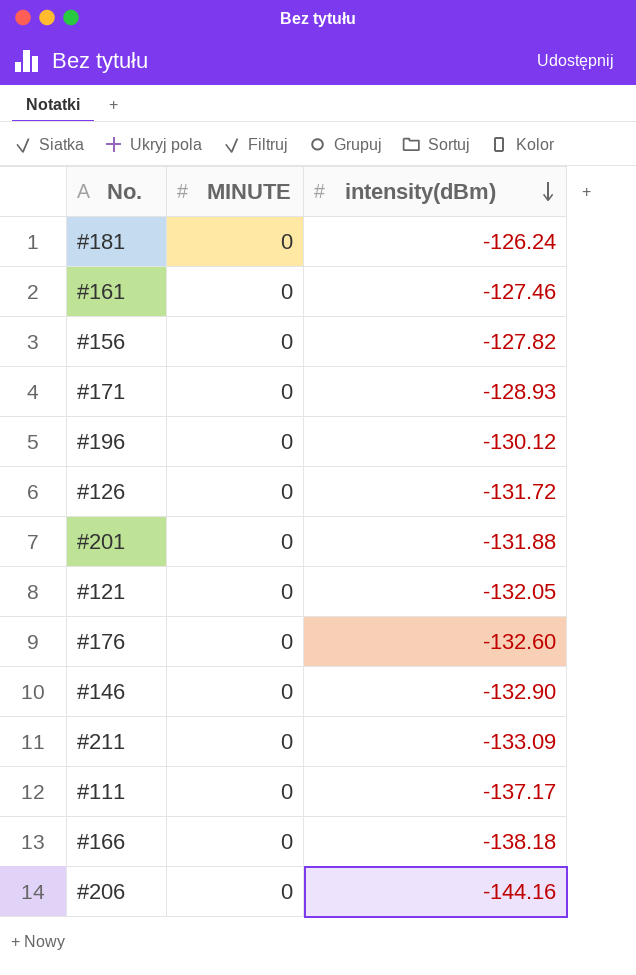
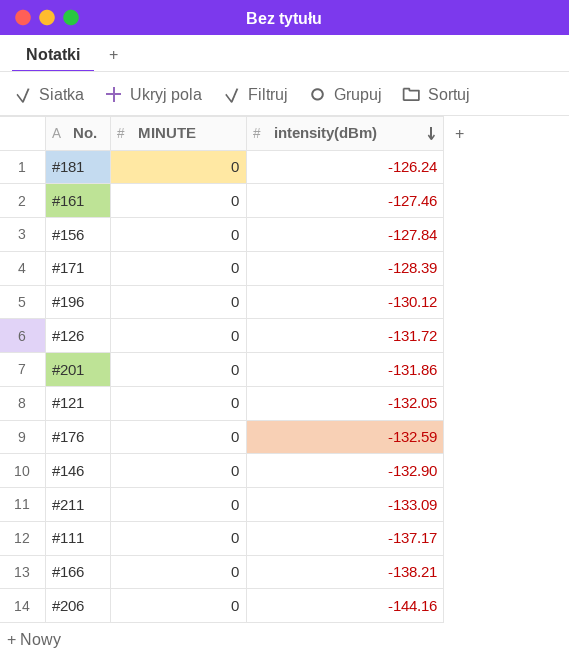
#156 | intensity(dBm): -127.82 -> -127.84
#171 | intensity(dBm): -128.93 -> -128.39
#201 | intensity(dBm): -131.88 -> -131.86
#176 | intensity(dBm): -132.60 -> -132.59
#166 | intensity(dBm): -138.18 -> -138.21

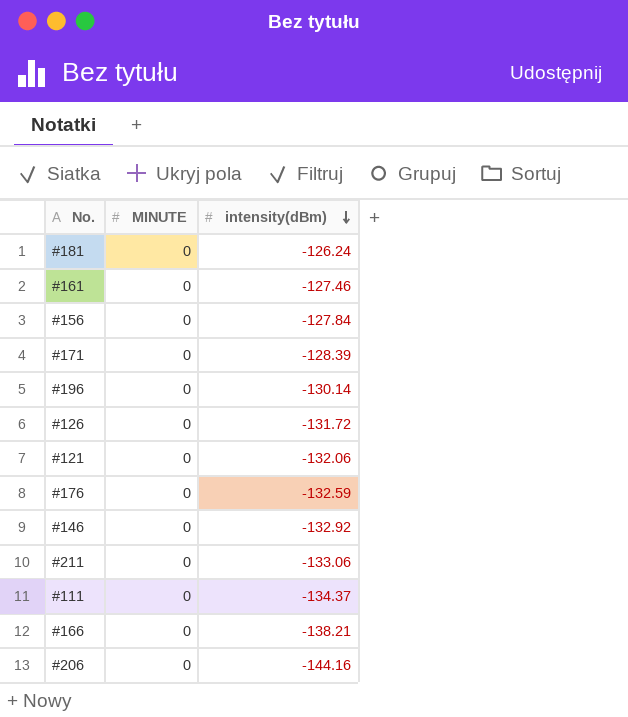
row #201: 0 | -131.86 -> none
#196 | intensity(dBm): -130.12 -> -130.14
#121 | intensity(dBm): -132.05 -> -132.06
#146 | intensity(dBm): -132.90 -> -132.92
#211 | intensity(dBm): -133.09 -> -133.06
#111 | intensity(dBm): -137.17 -> -134.37

